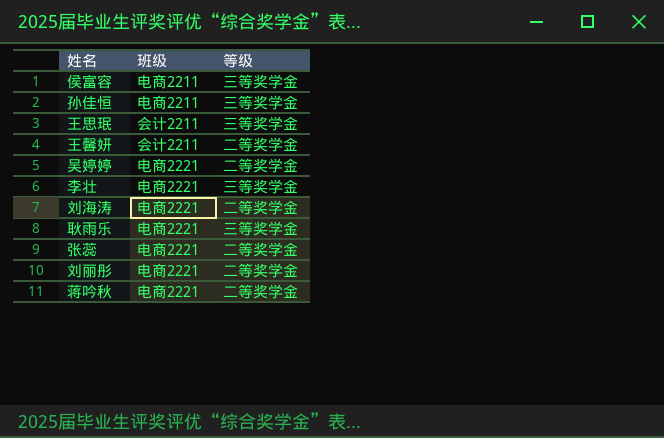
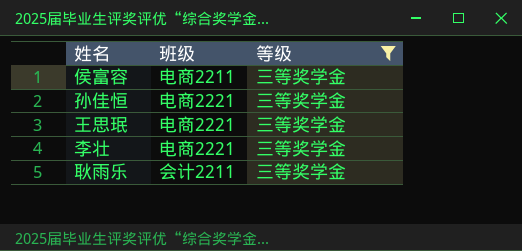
filter: none -> 等级 = 三等奖学金
孙佳恒 | 班级: 电商2211 -> 电商2221
王思珉 | 班级: 会计2211 -> 电商2221
耿雨乐 | 班级: 电商2221 -> 会计2211

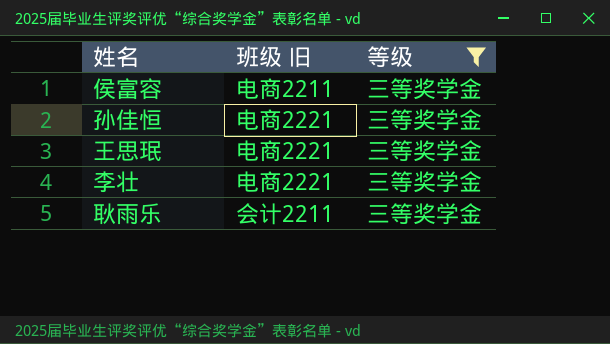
column name: 班级 -> 班级 旧

